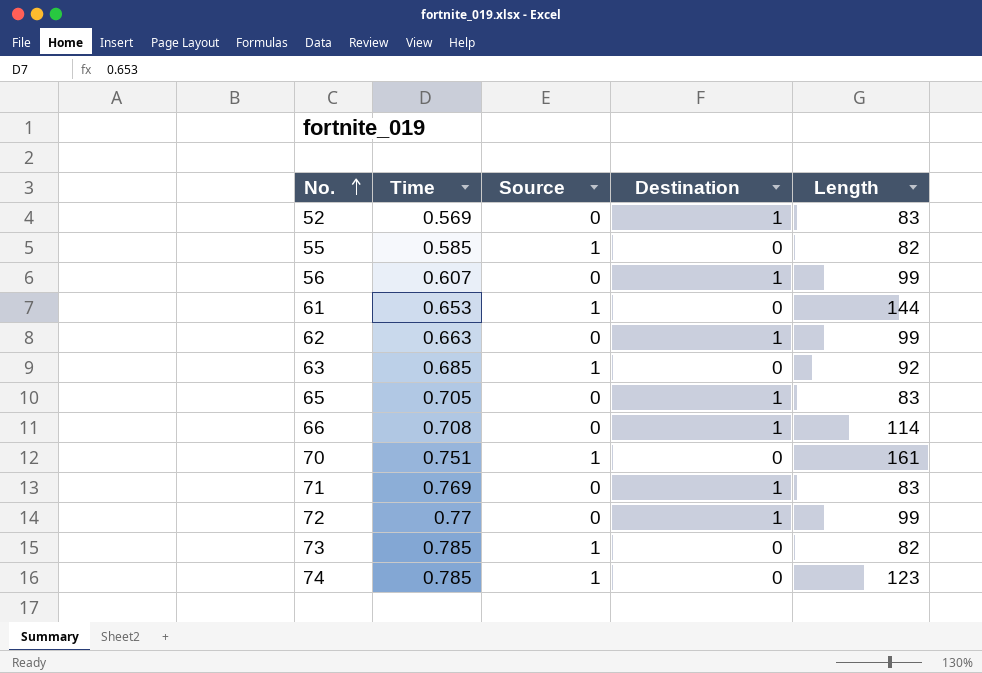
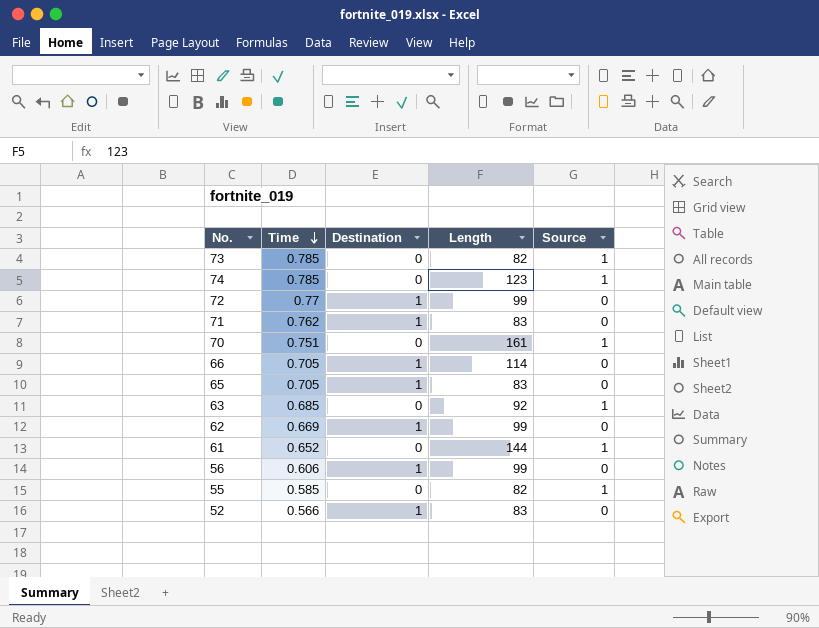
row order: No. ascending -> Time descending
column Source | position: 3 -> 5
71 | Time: 0.769 -> 0.762
66 | Time: 0.708 -> 0.705
62 | Time: 0.663 -> 0.669
61 | Time: 0.653 -> 0.652
56 | Time: 0.607 -> 0.606
52 | Time: 0.569 -> 0.566

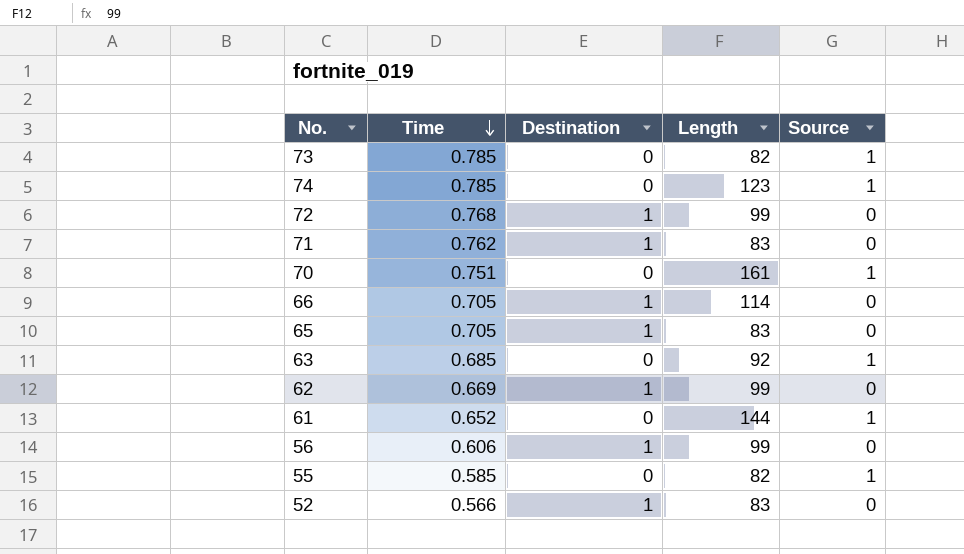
72 | Time: 0.77 -> 0.768

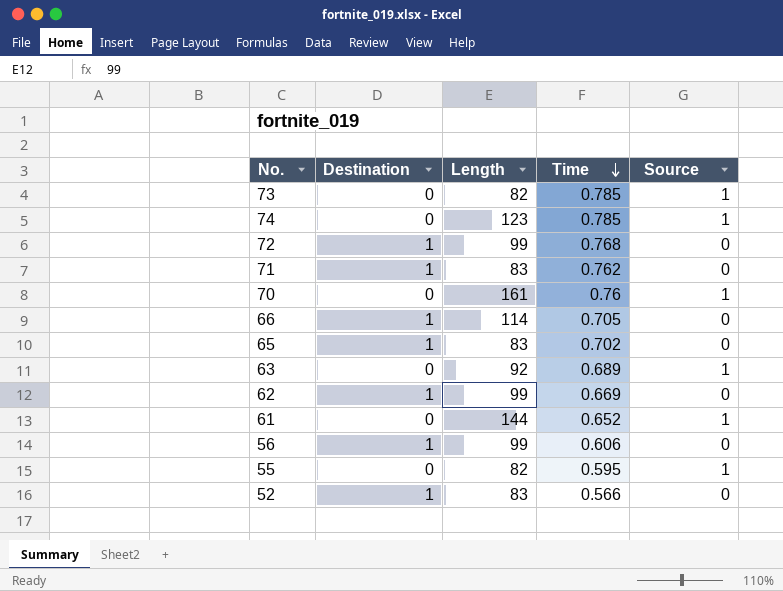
column Time | position: 2 -> 4
70 | Time: 0.751 -> 0.76
65 | Time: 0.705 -> 0.702
63 | Time: 0.685 -> 0.689
55 | Time: 0.585 -> 0.595

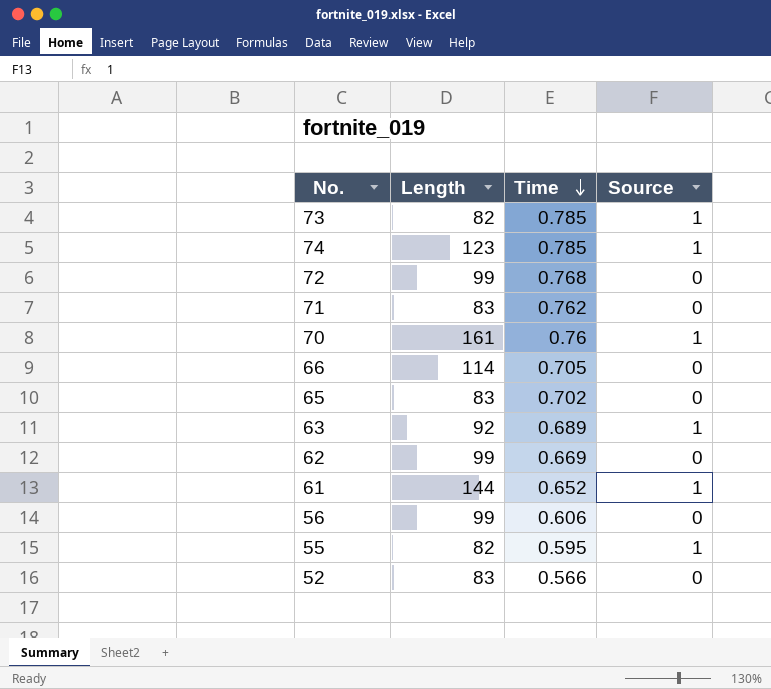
column Destination | position: 2 -> none

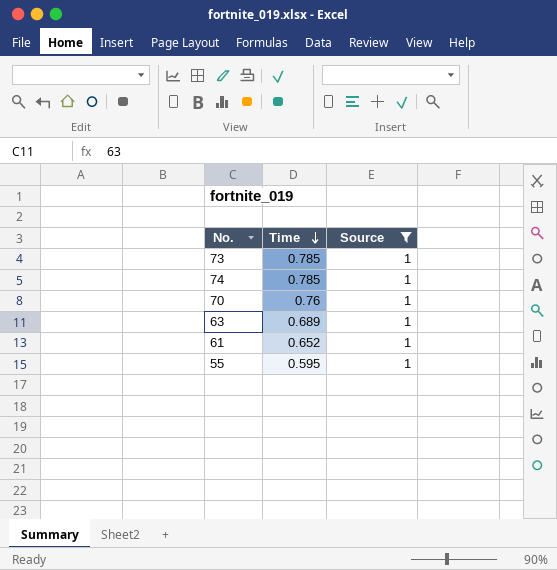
filter: none -> Source = 1
column Length | position: 2 -> none

